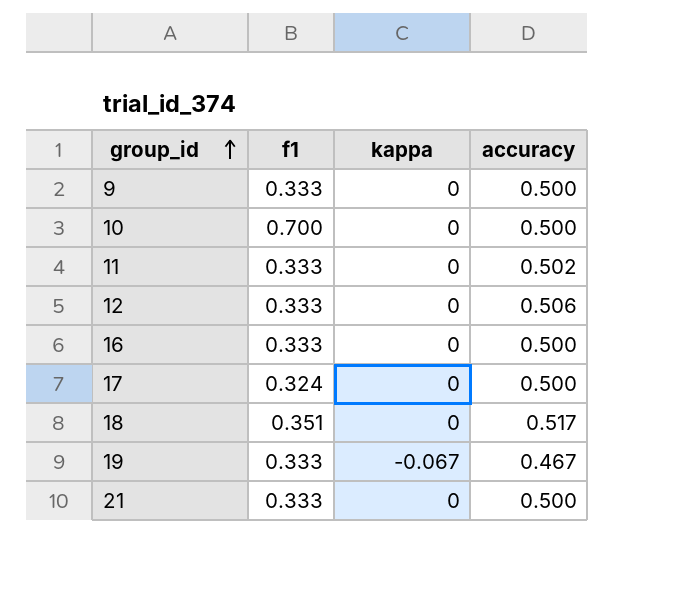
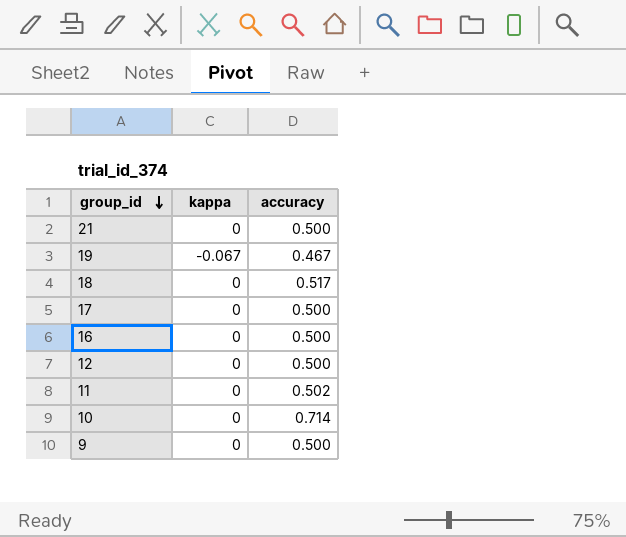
row order: group_id ascending -> group_id descending
column f1 | position: 2 -> none
12 | accuracy: 0.506 -> 0.500
10 | accuracy: 0.500 -> 0.714

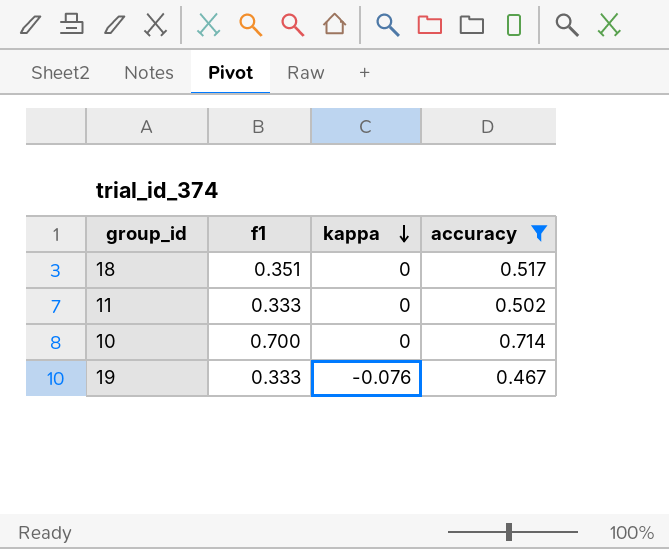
filter: none -> accuracy != 0.500
row order: group_id descending -> kappa descending
column f1 | position: none -> 2
19 | kappa: -0.067 -> -0.076

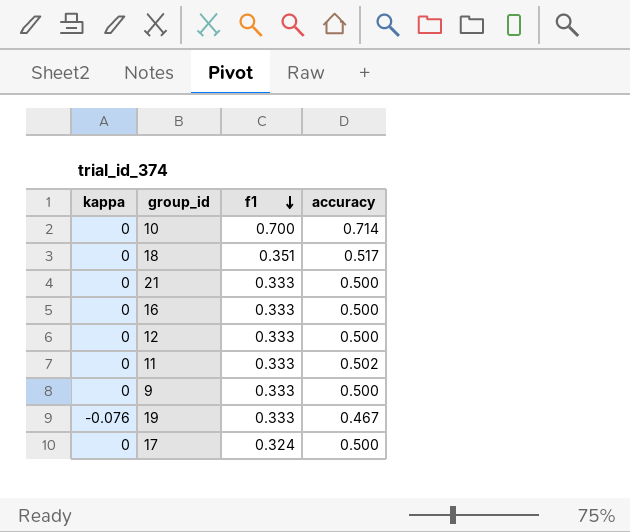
filter: accuracy != 0.500 -> none
row order: kappa descending -> f1 descending
column kappa | position: 3 -> 1

